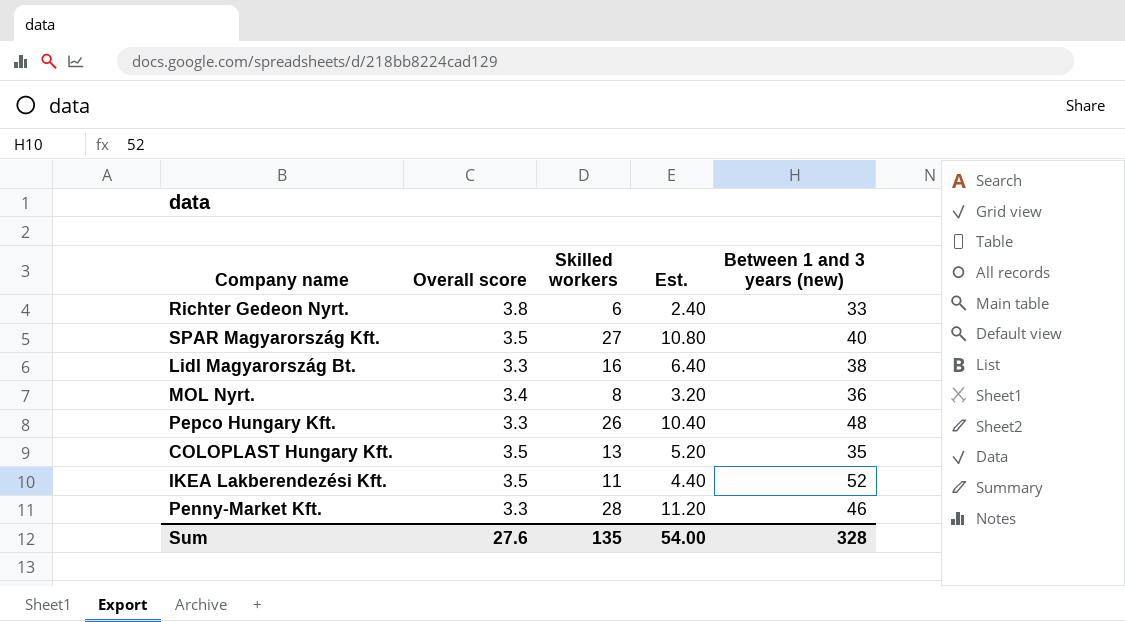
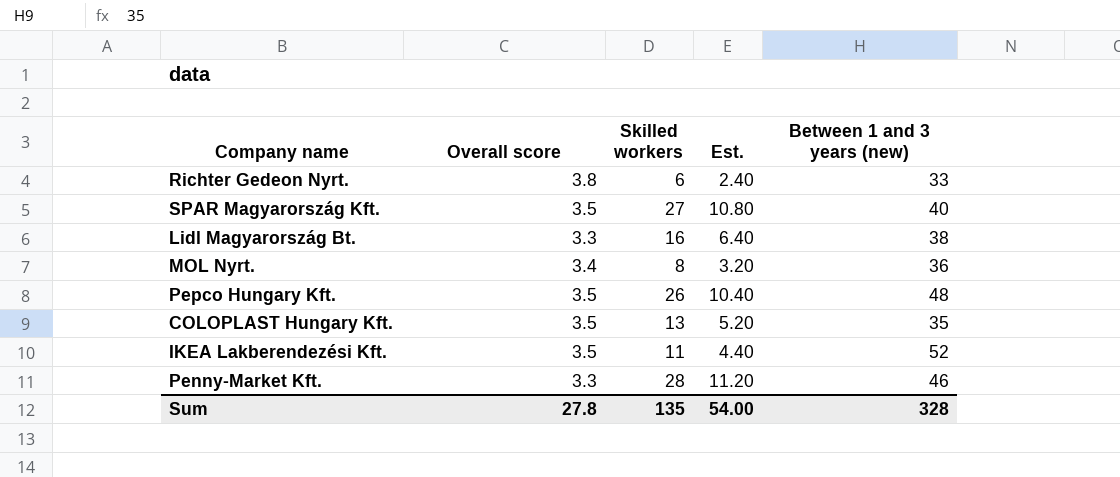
Pepco Hungary Kft. | Overall score: 3.3 -> 3.5
Sum | Overall score: 27.6 -> 27.8

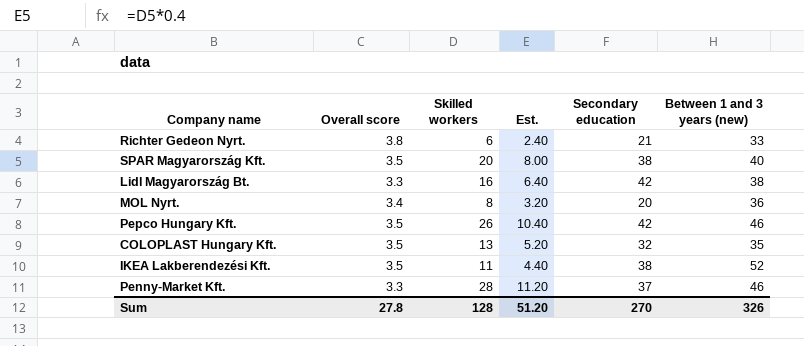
column Secondary education | position: none -> 5
SPAR Magyarország Kft. | Skilled workers: 27 -> 20
SPAR Magyarország Kft. | Est.: 10.80 -> 8.00
Pepco Hungary Kft. | Between 1 and 3 years (new): 48 -> 46
Sum | Skilled workers: 135 -> 128
Sum | Est.: 54.00 -> 51.20
Sum | Between 1 and 3 years (new): 328 -> 326

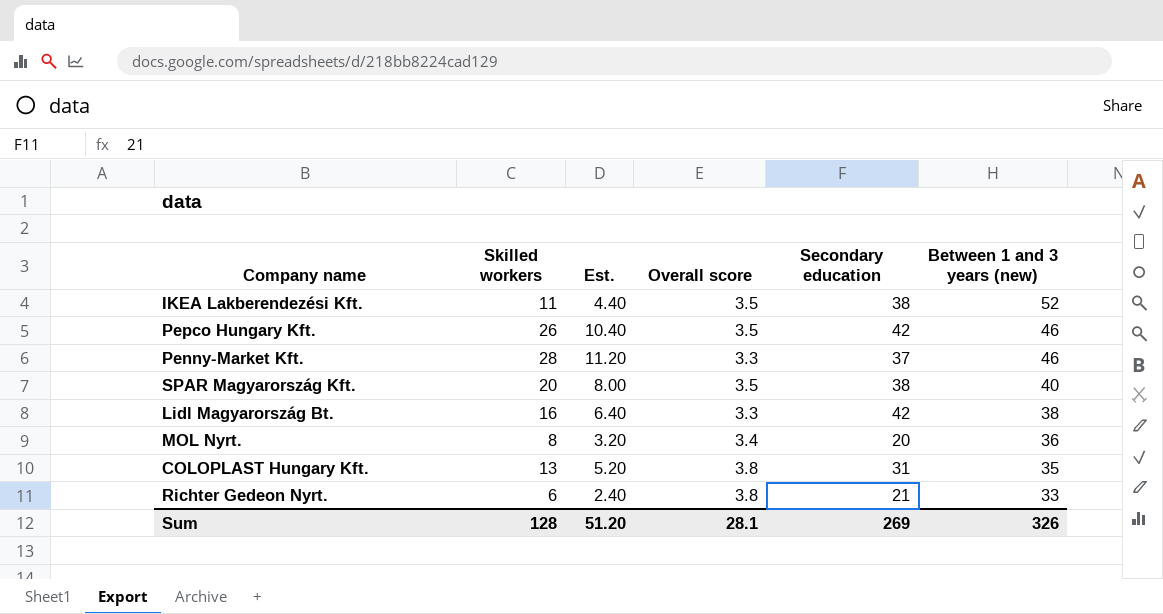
row order: none -> Between 1 and 3 years (new) descending
column Overall score | position: 2 -> 4
COLOPLAST Hungary Kft. | Overall score: 3.5 -> 3.8
COLOPLAST Hungary Kft. | Secondary education: 32 -> 31
Sum | Overall score: 27.8 -> 28.1
Sum | Secondary education: 270 -> 269

